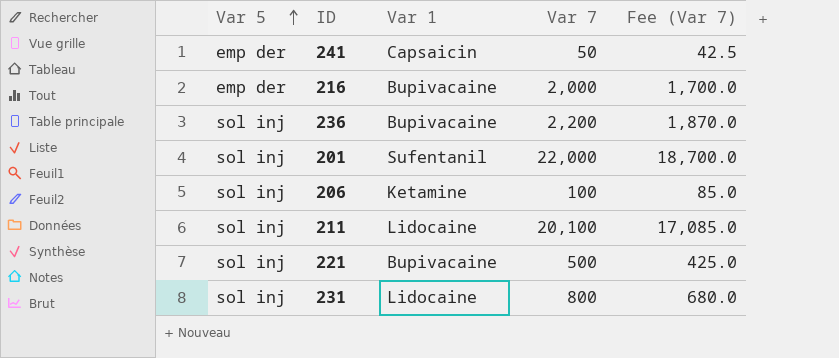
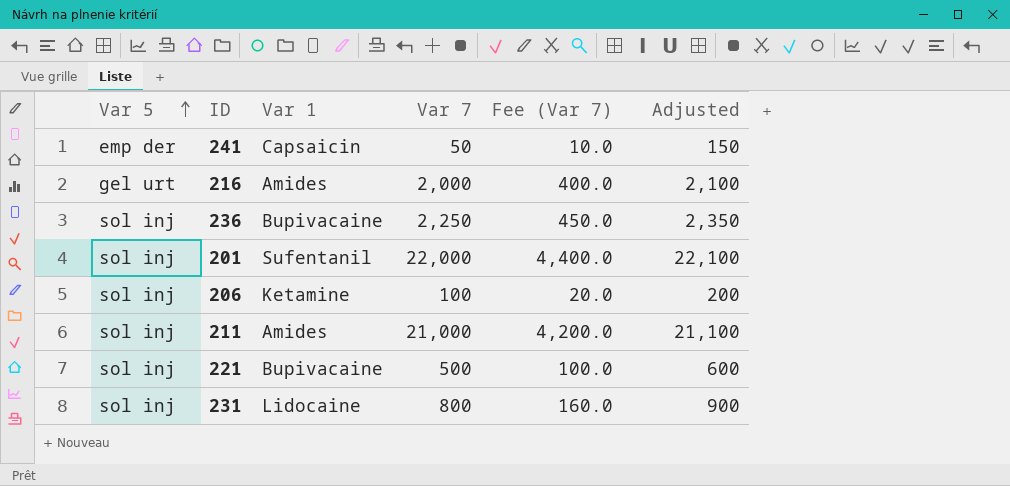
column Fee (Var 7) | formula: [Var 7] * 0.85 -> [Var 7] * 0.2
column Adjusted | formula: none -> [Var 7] + 100
216 | Var 5: emp der -> gel urt
216 | Var 1: Bupivacaine -> Amides
236 | Var 7: 2,200 -> 2,250
211 | Var 1: Lidocaine -> Amides
211 | Var 7: 20,100 -> 21,000

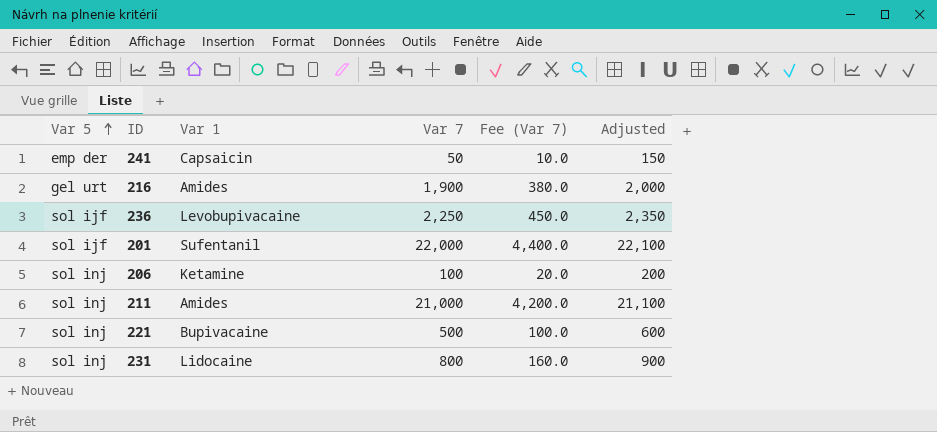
216 | Var 7: 2,000 -> 1,900
216 | Fee (Var 7): 400.0 -> 380.0
216 | Adjusted: 2,100 -> 2,000
236 | Var 5: sol inj -> sol ijf
236 | Var 1: Bupivacaine -> Levobupivacaine
201 | Var 5: sol inj -> sol ijf

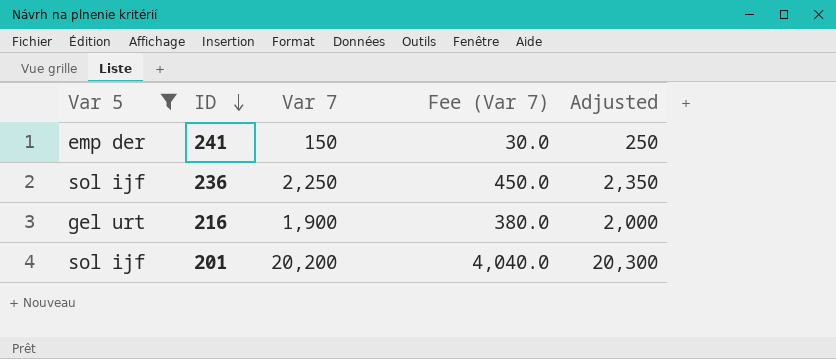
filter: none -> Var 5 != sol inj
row order: Var 5 ascending -> ID descending
column Var 1 | position: 3 -> none
241 | Var 7: 50 -> 150
241 | Fee (Var 7): 10.0 -> 30.0
241 | Adjusted: 150 -> 250
201 | Var 7: 22,000 -> 20,200
201 | Fee (Var 7): 4,400.0 -> 4,040.0
201 | Adjusted: 22,100 -> 20,300

